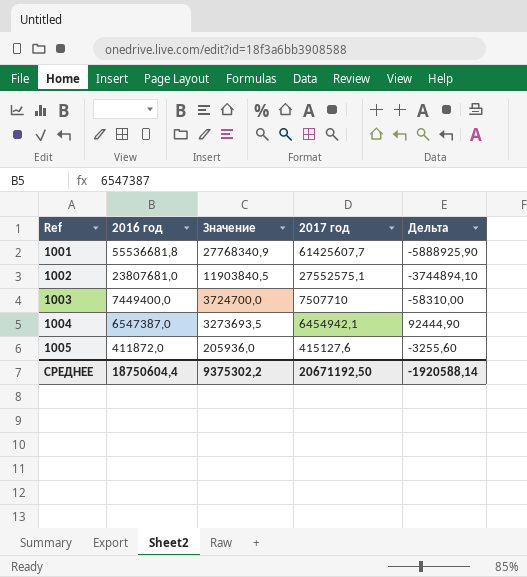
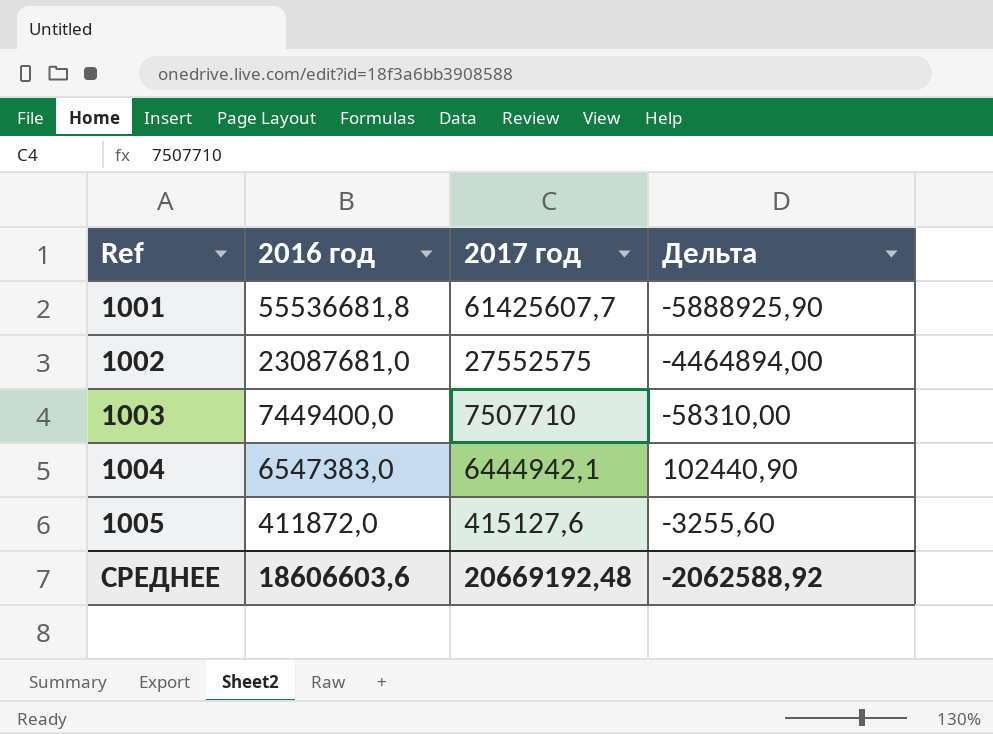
column Значение | formula: [2016 год] * 0,5 -> none
1002 | 2016 год: 23807681,0 -> 23087681,0
1002 | 2017 год: 27552575,1 -> 27552575
1002 | Дельта: -3744894,10 -> -4464894,00
1004 | 2016 год: 6547387,0 -> 6547383,0
1004 | 2017 год: 6454942,1 -> 6444942,1
1004 | Дельта: 92444,90 -> 102440,90
СРЕДНЕЕ | 2016 год: 18750604,4 -> 18606603,6
СРЕДНЕЕ | 2017 год: 20671192,50 -> 20669192,48
СРЕДНЕЕ | Дельта: -1920588,14 -> -2062588,92

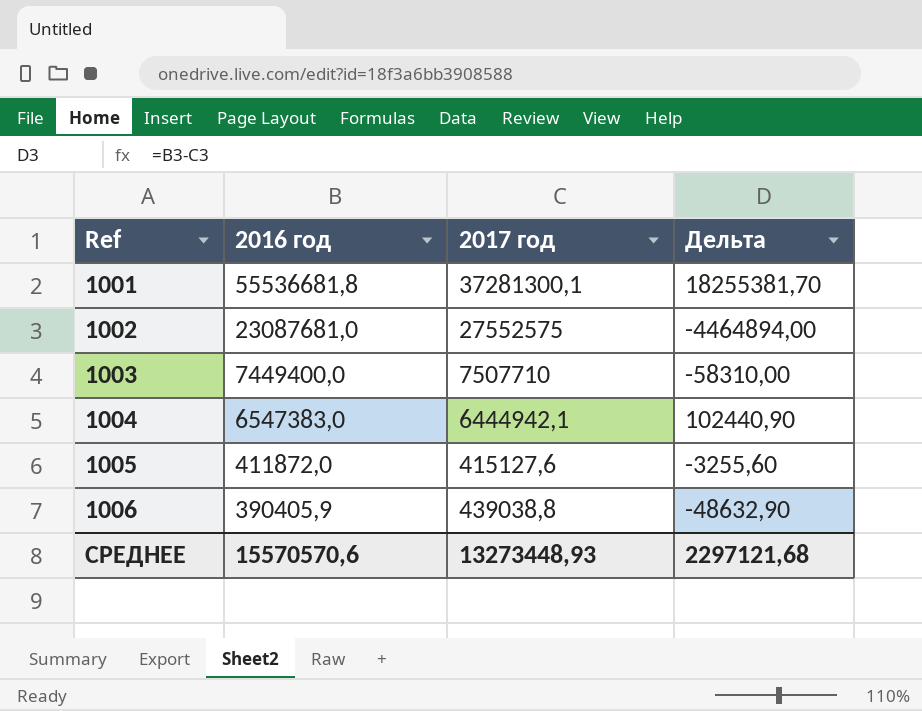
1001 | 2017 год: 61425607,7 -> 37281300,1
1001 | Дельта: -5888925,90 -> 18255381,70
row 1006: none -> 390405,9 | 439038,8 | -48632,90
СРЕДНЕЕ | 2016 год: 18606603,6 -> 15570570,6
СРЕДНЕЕ | 2017 год: 20669192,48 -> 13273448,93
СРЕДНЕЕ | Дельта: -2062588,92 -> 2297121,68

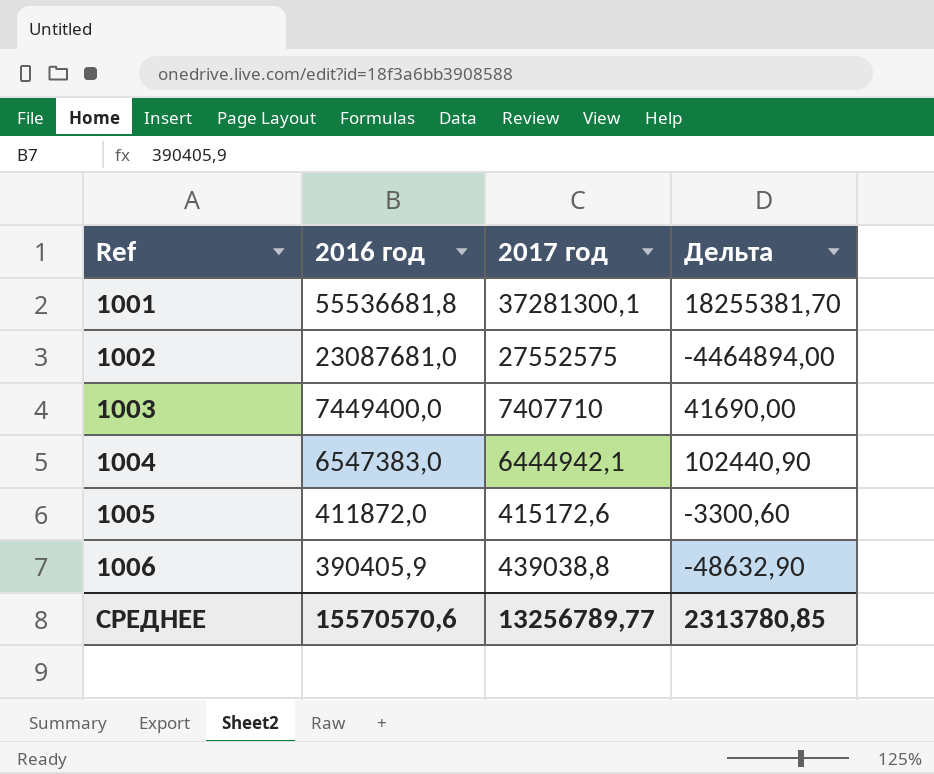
1003 | 2017 год: 7507710 -> 7407710
1003 | Дельта: -58310,00 -> 41690,00
1005 | 2017 год: 415127,6 -> 415172,6
1005 | Дельта: -3255,60 -> -3300,60
СРЕДНЕЕ | 2017 год: 13273448,93 -> 13256789,77
СРЕДНЕЕ | Дельта: 2297121,68 -> 2313780,85

